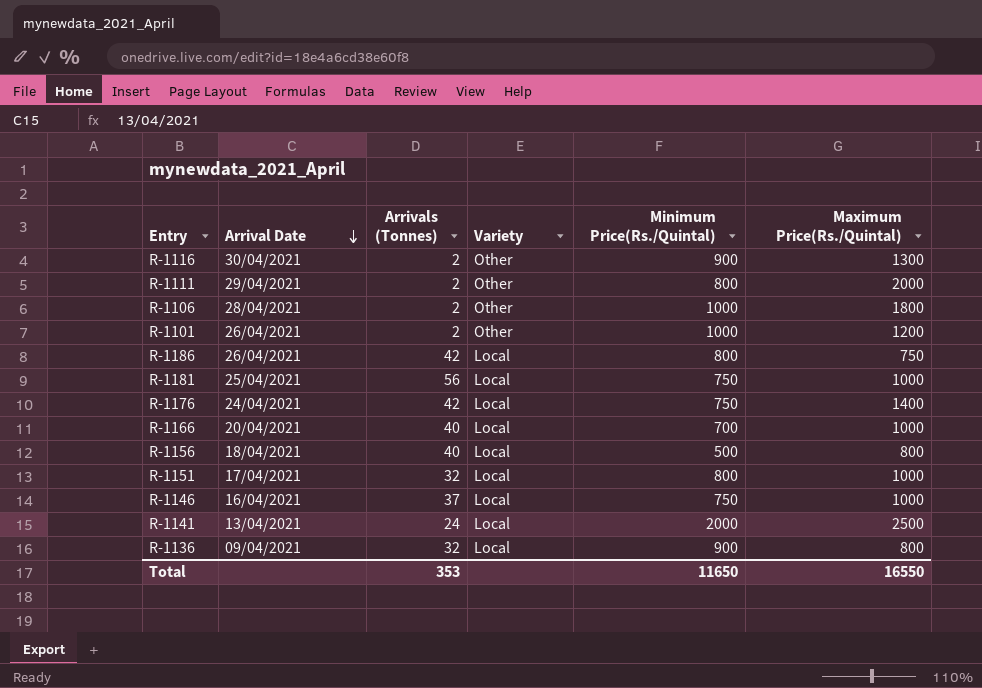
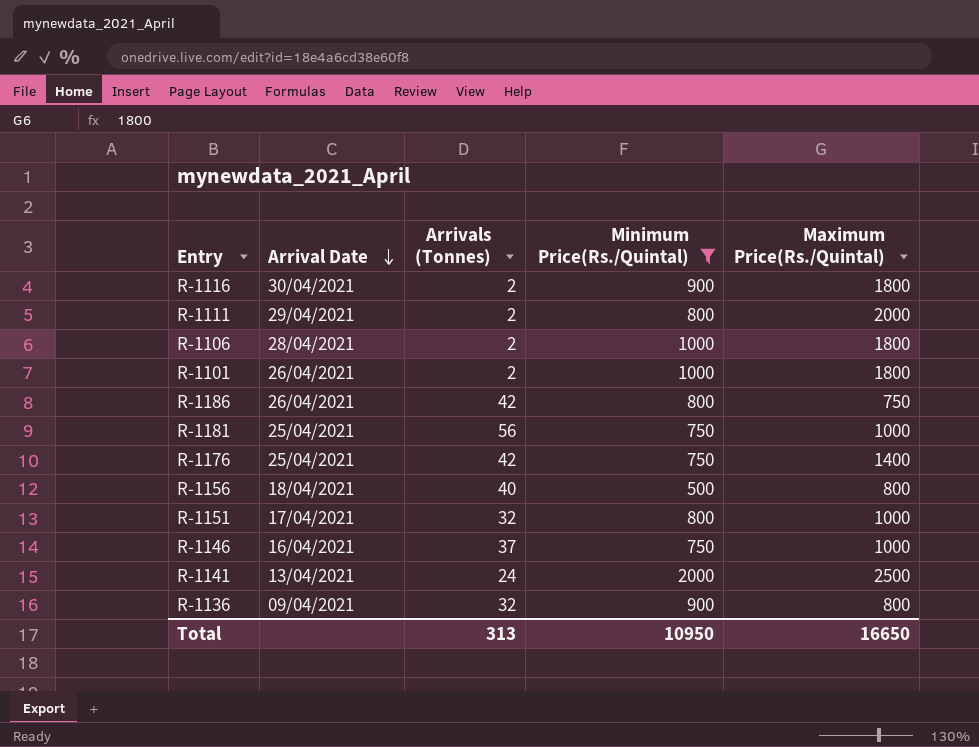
filter: none -> Minimum Price(Rs./Quintal) != 700
column Variety | position: 4 -> none
R-1116 | Maximum Price(Rs./Quintal): 1300 -> 1800
R-1101 | Maximum Price(Rs./Quintal): 1200 -> 1800
R-1176 | Arrival Date: 24/04/2021 -> 25/04/2021
Total | Arrivals (Tonnes): 353 -> 313
Total | Minimum Price(Rs./Quintal): 11650 -> 10950
Total | Maximum Price(Rs./Quintal): 16550 -> 16650

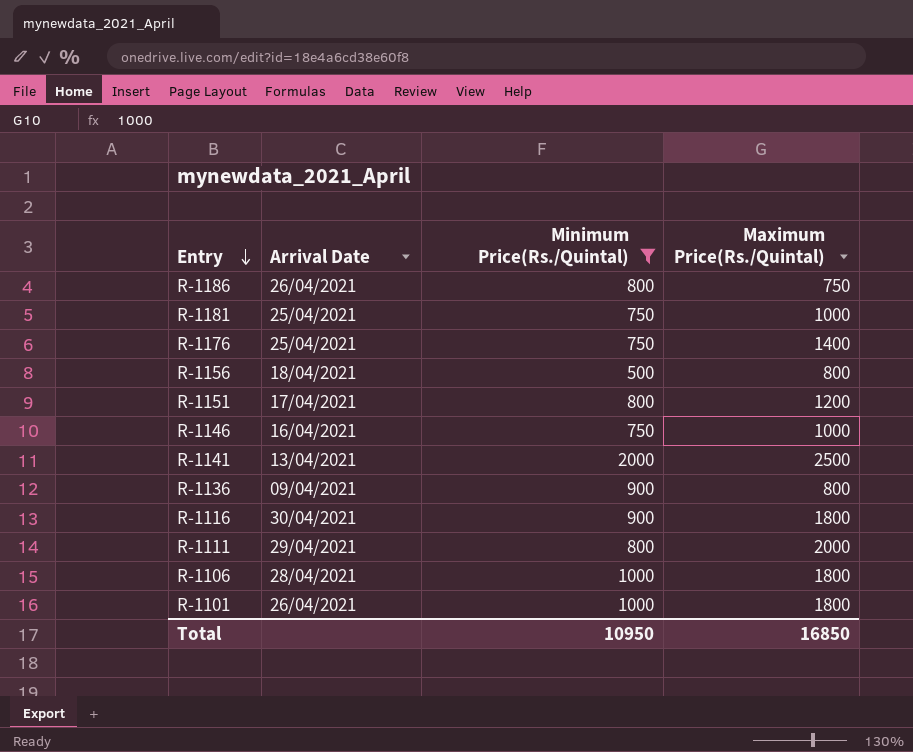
row order: Arrival Date descending -> Entry descending
column Arrivals (Tonnes) | position: 3 -> none
R-1151 | Maximum Price(Rs./Quintal): 1000 -> 1200
Total | Maximum Price(Rs./Quintal): 16650 -> 16850

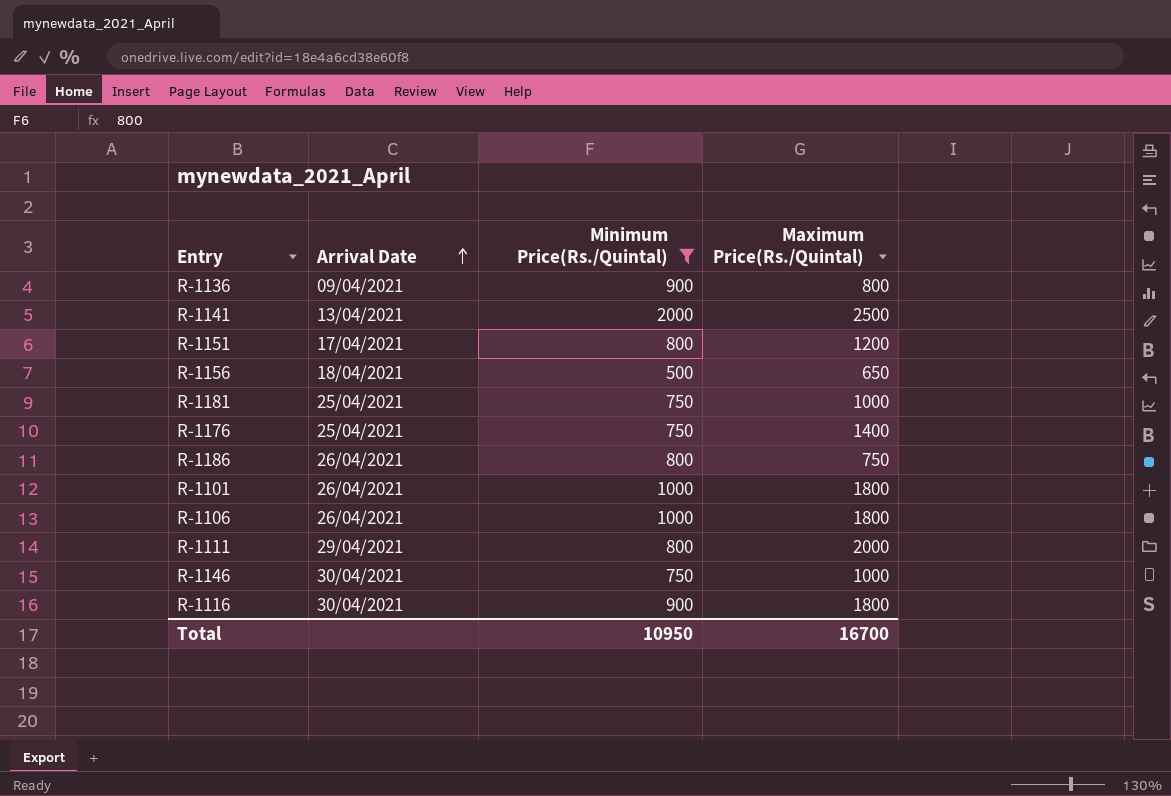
row order: Entry descending -> Arrival Date ascending
R-1156 | Maximum Price(Rs./Quintal): 800 -> 650
R-1106 | Arrival Date: 28/04/2021 -> 26/04/2021
R-1146 | Arrival Date: 16/04/2021 -> 30/04/2021
Total | Maximum Price(Rs./Quintal): 16850 -> 16700

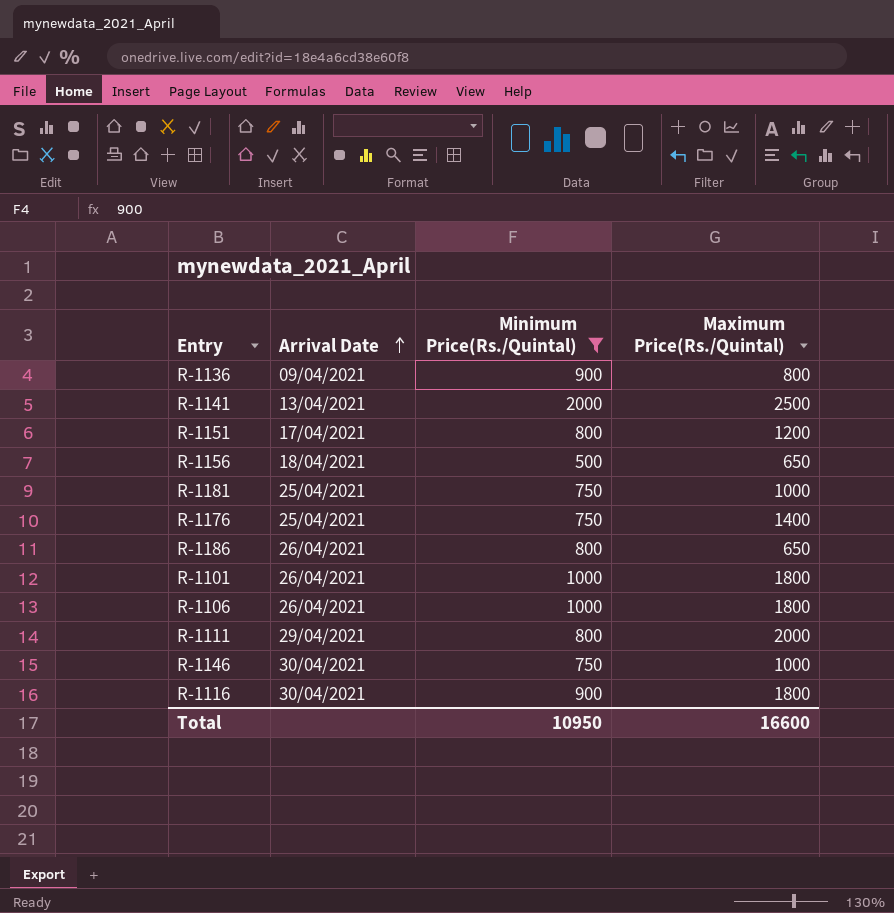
R-1186 | Maximum Price(Rs./Quintal): 750 -> 650
Total | Maximum Price(Rs./Quintal): 16700 -> 16600

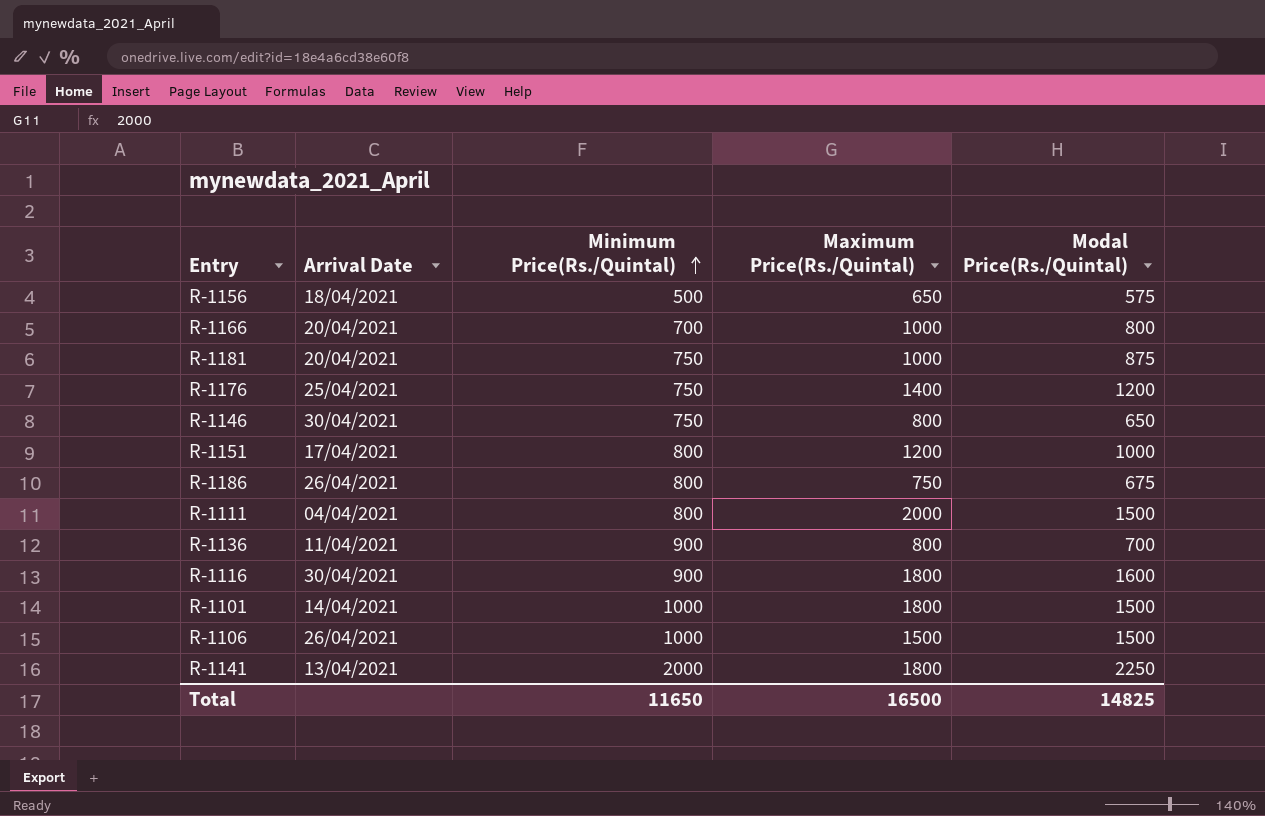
filter: Minimum Price(Rs./Quintal) != 700 -> none
row order: Arrival Date ascending -> Minimum Price(Rs./Quintal) ascending
column Modal Price(Rs./Quintal) | position: none -> 5
R-1181 | Arrival Date: 25/04/2021 -> 20/04/2021
R-1146 | Maximum Price(Rs./Quintal): 1000 -> 800
R-1186 | Maximum Price(Rs./Quintal): 650 -> 750
R-1111 | Arrival Date: 29/04/2021 -> 04/04/2021
R-1136 | Arrival Date: 09/04/2021 -> 11/04/2021
R-1101 | Arrival Date: 26/04/2021 -> 14/04/2021
R-1106 | Maximum Price(Rs./Quintal): 1800 -> 1500
R-1141 | Maximum Price(Rs./Quintal): 2500 -> 1800
Total | Minimum Price(Rs./Quintal): 10950 -> 11650
Total | Maximum Price(Rs./Quintal): 16600 -> 16500

